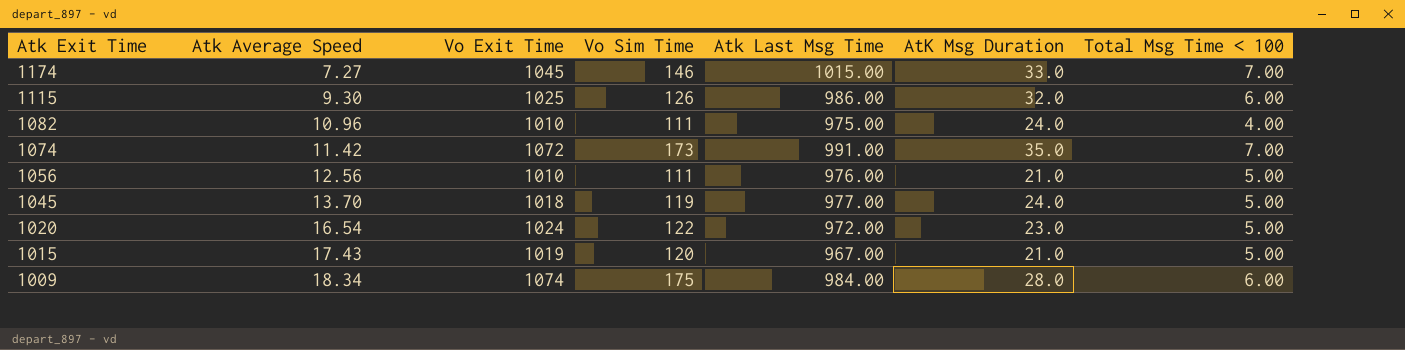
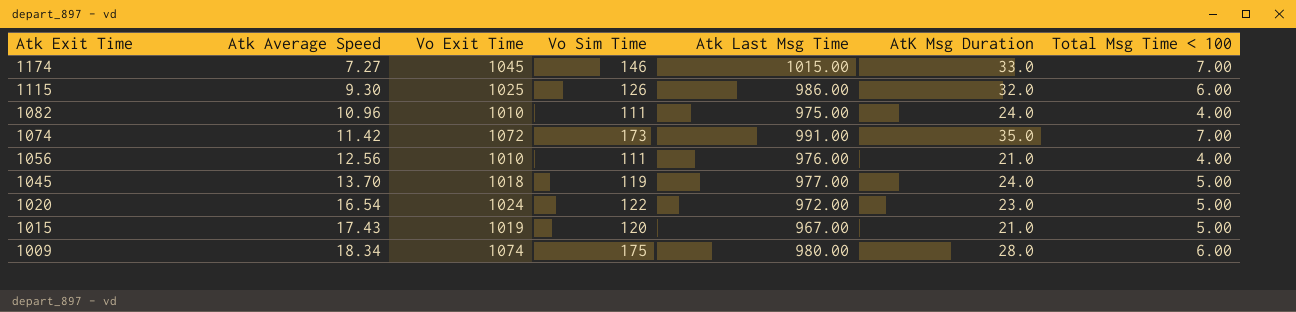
1056 | Total Msg Time < 100: 5.00 -> 4.00
1009 | Atk Last Msg Time: 984.00 -> 980.00

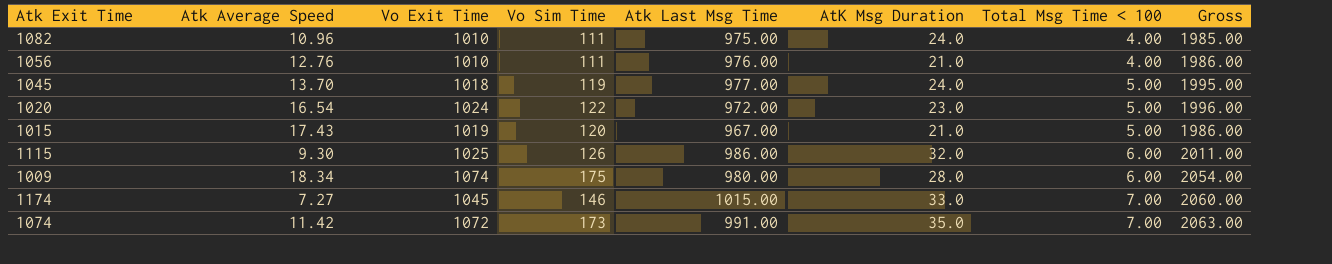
row order: Atk Exit Time descending -> Total Msg Time < 100 ascending
column Gross | formula: none -> [Vo Exit Time] + [Atk Last Msg Time]
1056 | Atk Average Speed: 12.56 -> 12.76

